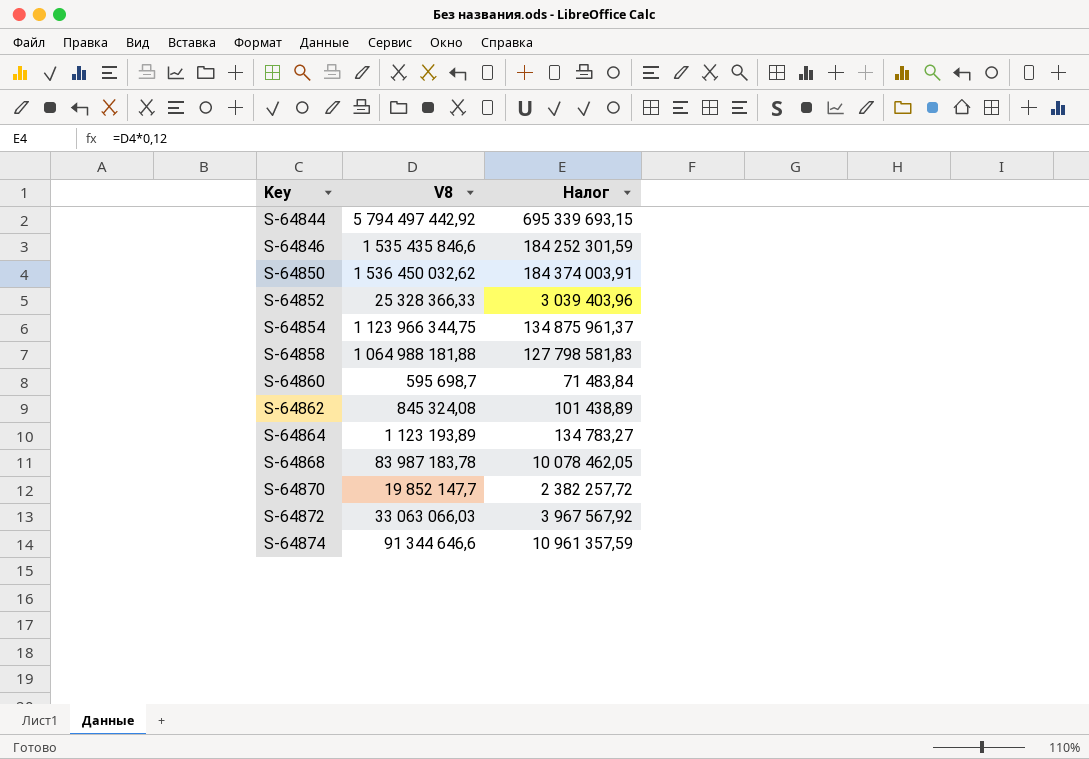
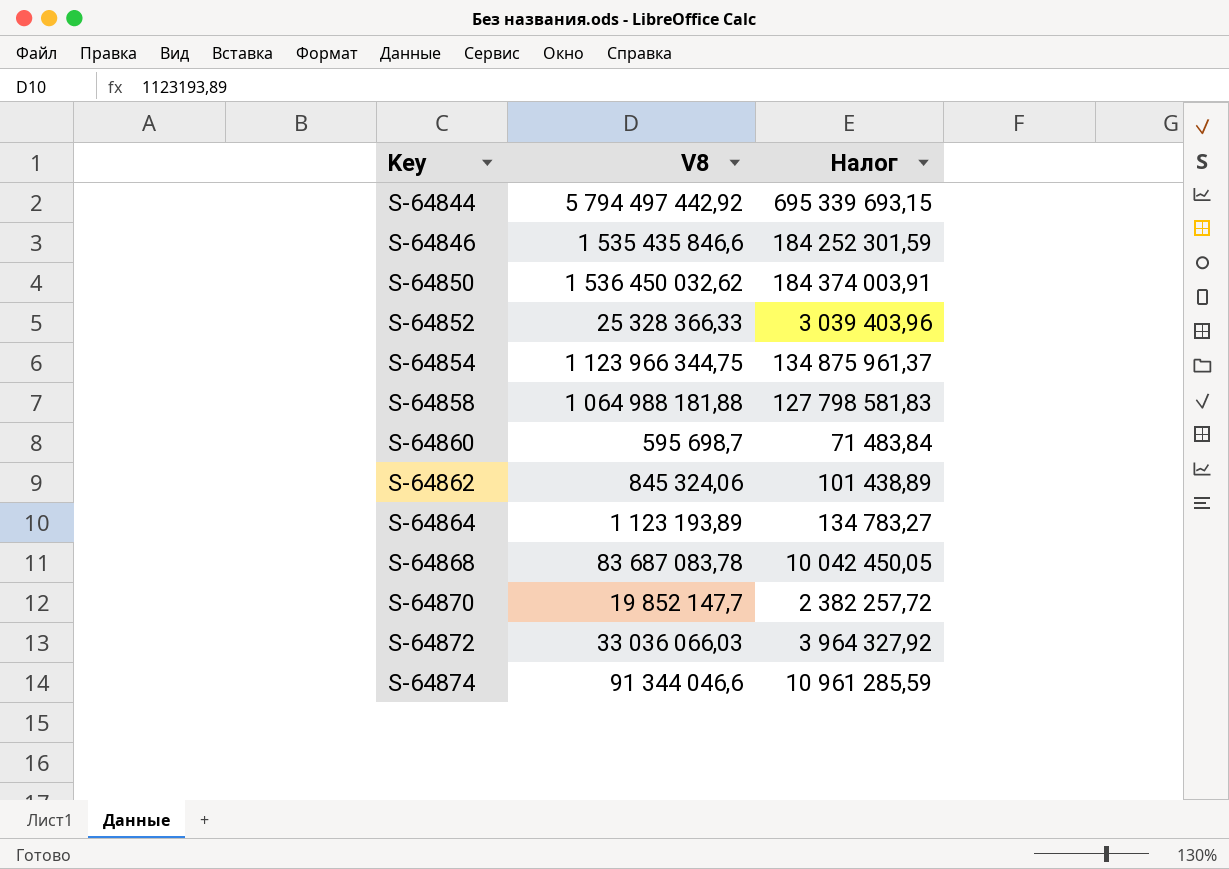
S-64862 | V8: 845 324,08 -> 845 324,06
S-64868 | V8: 83 987 183,78 -> 83 687 083,78
S-64868 | Налог: 10 078 462,05 -> 10 042 450,05
S-64872 | V8: 33 063 066,03 -> 33 036 066,03
S-64872 | Налог: 3 967 567,92 -> 3 964 327,92
S-64874 | V8: 91 344 646,6 -> 91 344 046,6
S-64874 | Налог: 10 961 357,59 -> 10 961 285,59

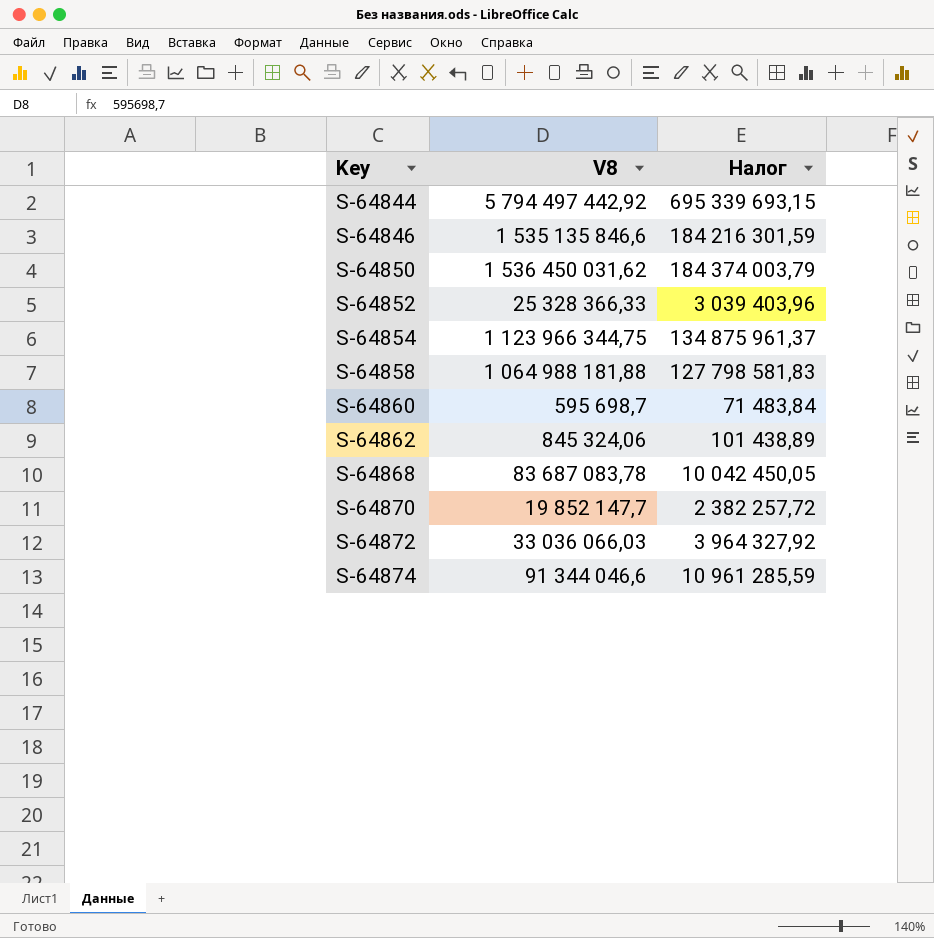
row S-64864: 1 123 193,89 | 134 783,27 -> none
S-64846 | V8: 1 535 435 846,6 -> 1 535 135 846,6
S-64846 | Налог: 184 252 301,59 -> 184 216 301,59
S-64850 | V8: 1 536 450 032,62 -> 1 536 450 031,62
S-64850 | Налог: 184 374 003,91 -> 184 374 003,79

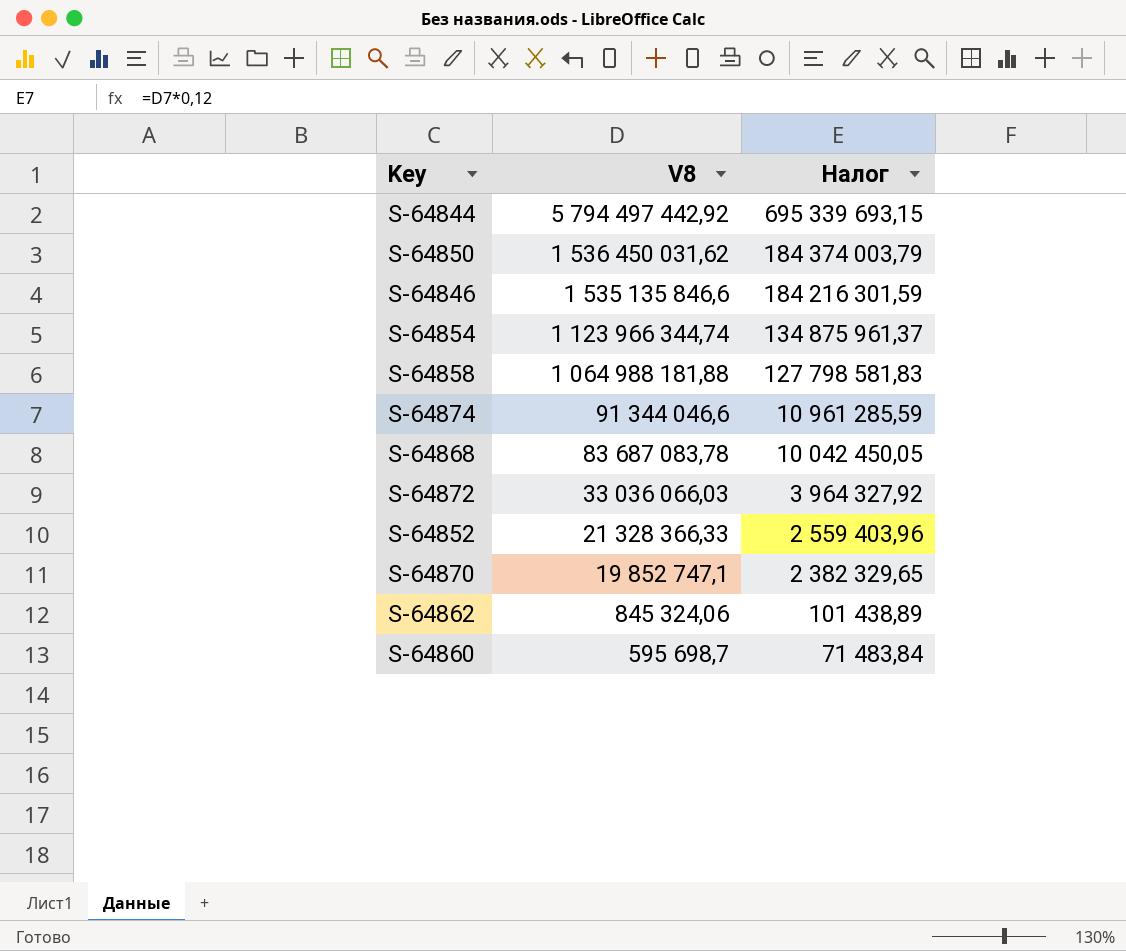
row order: Key ascending -> V8 descending
S-64854 | V8: 1 123 966 344,75 -> 1 123 966 344,74
S-64852 | V8: 25 328 366,33 -> 21 328 366,33
S-64852 | Налог: 3 039 403,96 -> 2 559 403,96
S-64870 | V8: 19 852 147,7 -> 19 852 747,1
S-64870 | Налог: 2 382 257,72 -> 2 382 329,65

